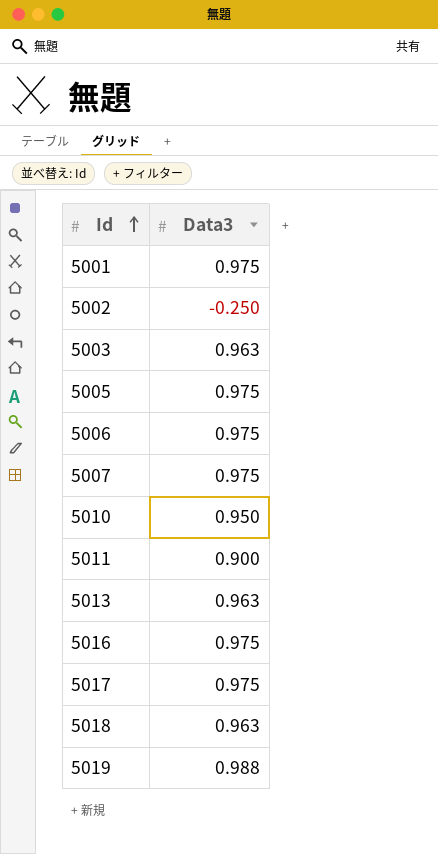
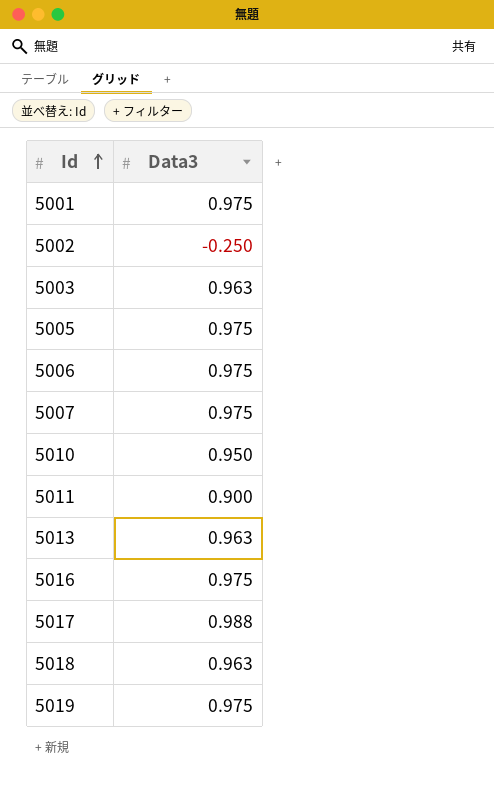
5017 | Data3: 0.975 -> 0.988
5019 | Data3: 0.988 -> 0.975

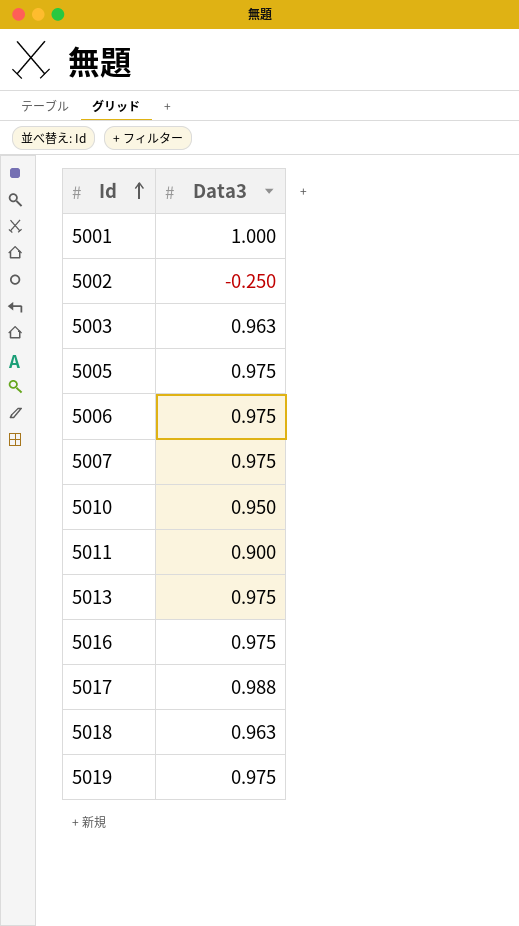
5001 | Data3: 0.975 -> 1.000
5013 | Data3: 0.963 -> 0.975

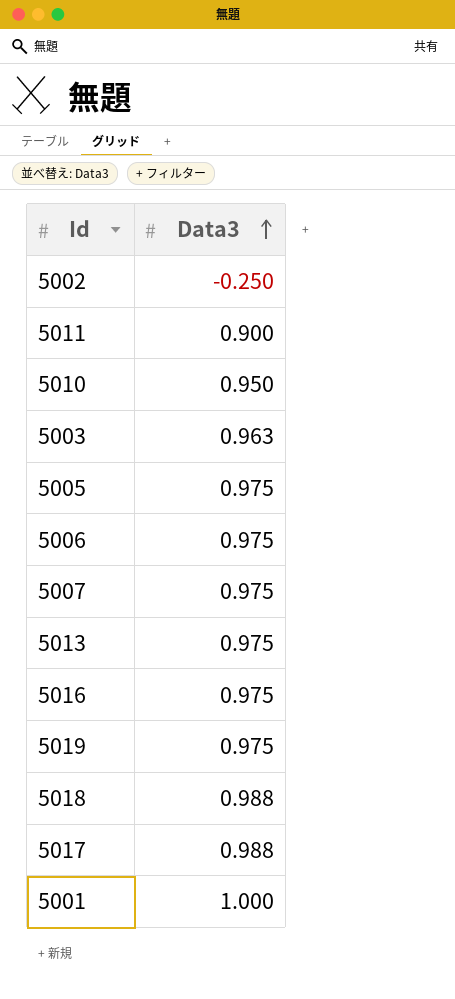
row order: Id ascending -> Data3 ascending
5018 | Data3: 0.963 -> 0.988

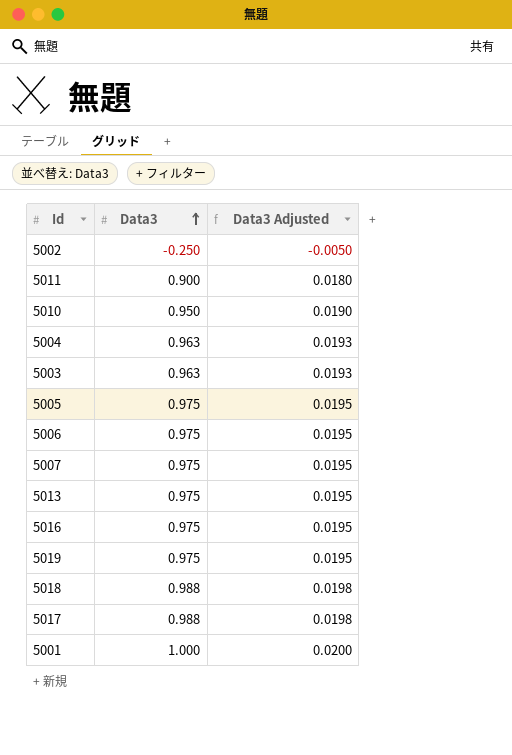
column Data3 Adjusted | formula: none -> [Data3] * 0.02
row 5004: none -> 0.963 | 0.0193

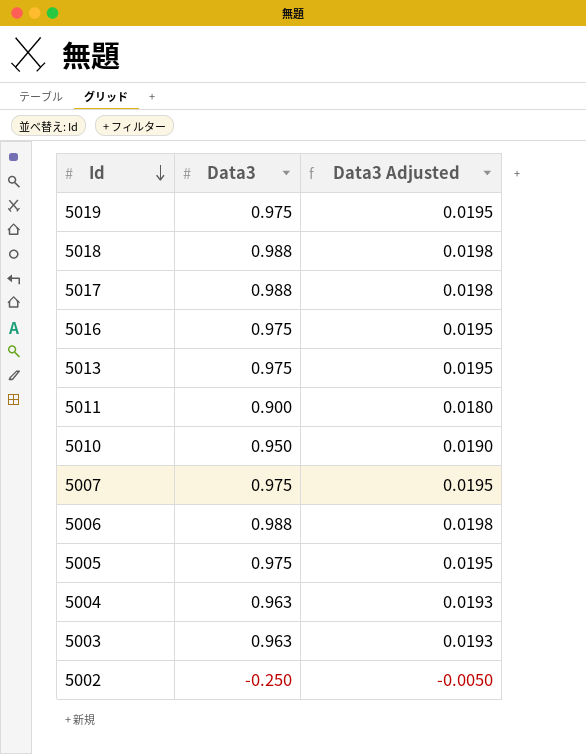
row order: Data3 ascending -> Id descending
row 5001: 1.000 | 0.0200 -> none
5006 | Data3: 0.975 -> 0.988
5006 | Data3 Adjusted: 0.0195 -> 0.0198

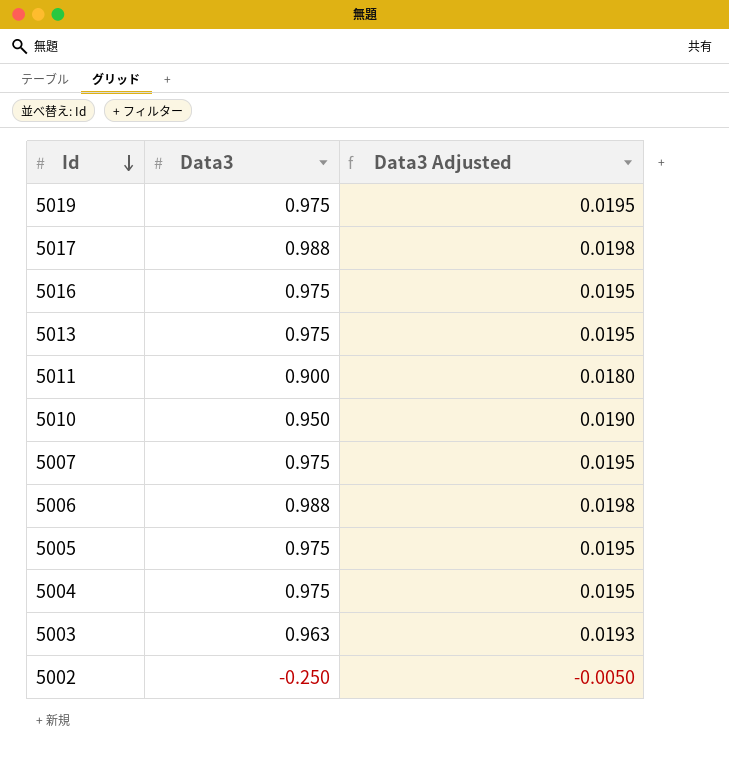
row 5018: 0.988 | 0.0198 -> none
5004 | Data3: 0.963 -> 0.975
5004 | Data3 Adjusted: 0.0193 -> 0.0195

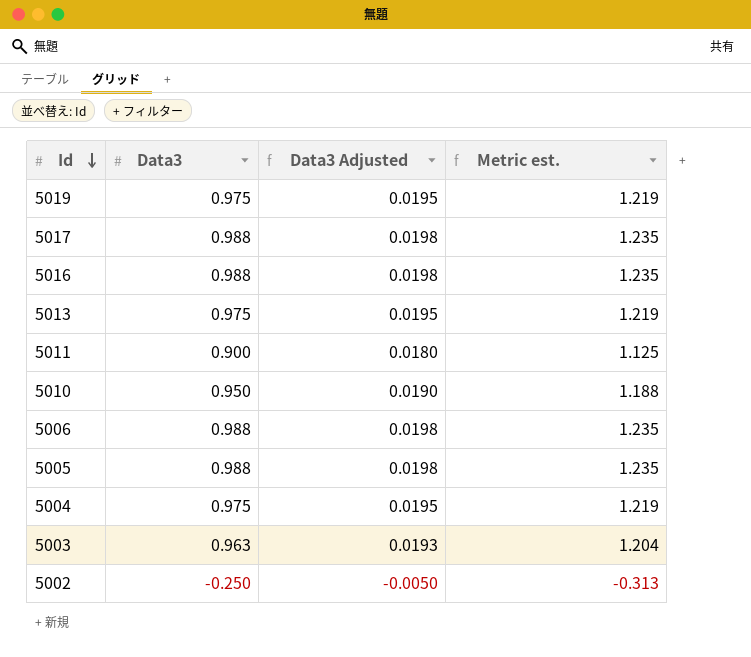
column Metric est. | formula: none -> [Data3] * 1.25
row 5007: 0.975 | 0.0195 -> none
5016 | Data3: 0.975 -> 0.988
5016 | Data3 Adjusted: 0.0195 -> 0.0198
5005 | Data3: 0.975 -> 0.988
5005 | Data3 Adjusted: 0.0195 -> 0.0198

